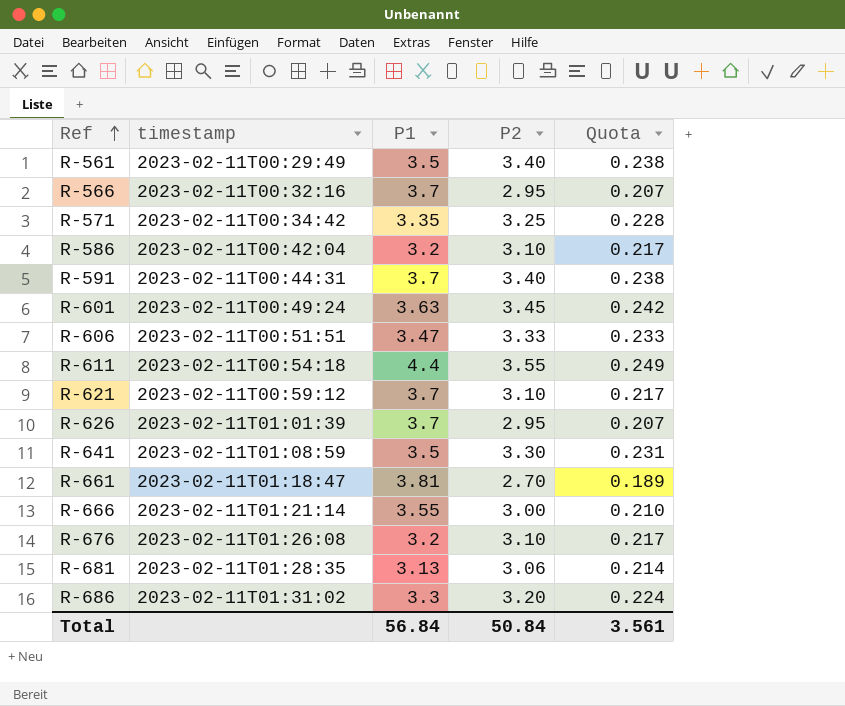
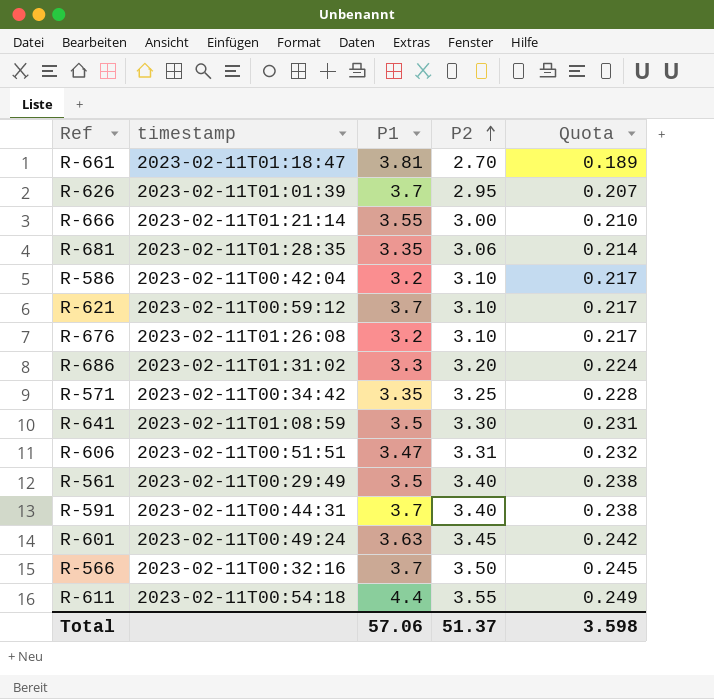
row order: Ref ascending -> P2 ascending
R-681 | P1: 3.13 -> 3.35
R-606 | P2: 3.33 -> 3.31
R-606 | Quota: 0.233 -> 0.232
R-566 | P2: 2.95 -> 3.50
R-566 | Quota: 0.207 -> 0.245
Total | P1: 56.84 -> 57.06
Total | P2: 50.84 -> 51.37
Total | Quota: 3.561 -> 3.598

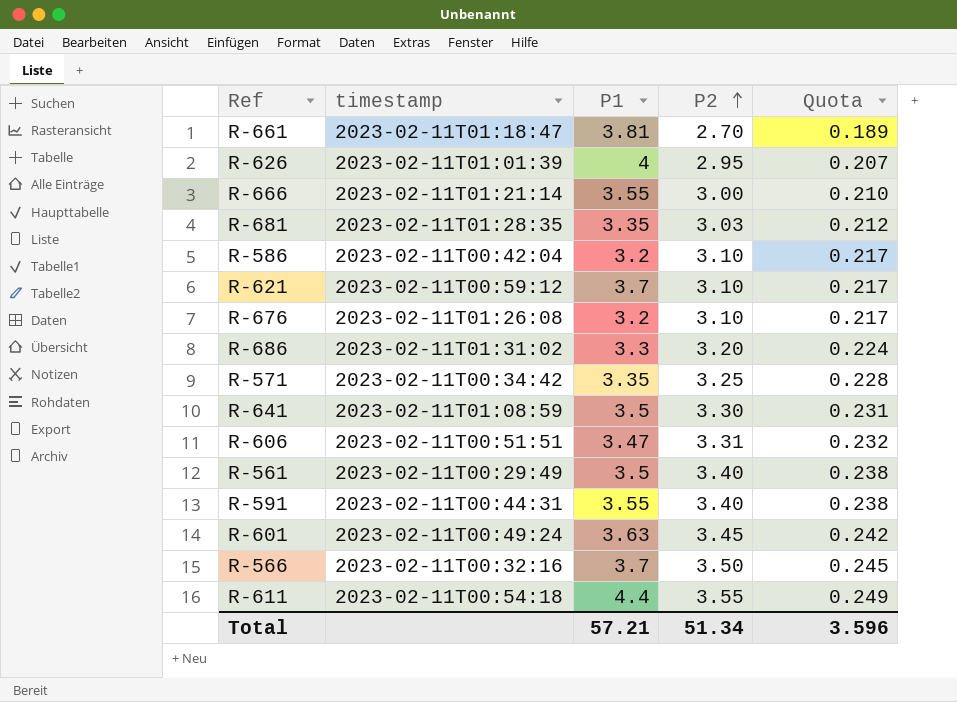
R-626 | P1: 3.7 -> 4
R-681 | P2: 3.06 -> 3.03
R-681 | Quota: 0.214 -> 0.212
R-591 | P1: 3.7 -> 3.55
Total | P1: 57.06 -> 57.21
Total | P2: 51.37 -> 51.34
Total | Quota: 3.598 -> 3.596

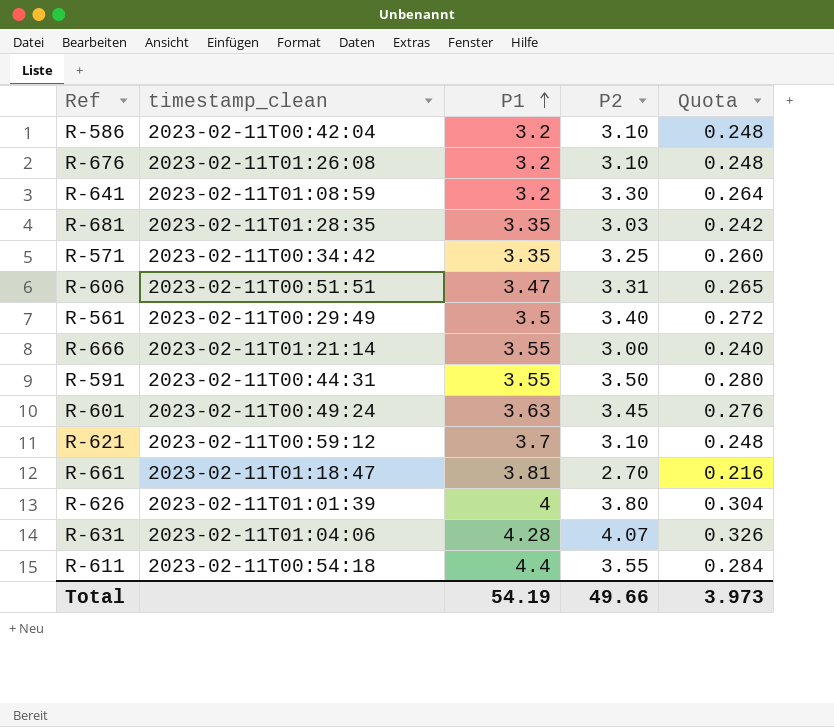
row order: P2 ascending -> P1 ascending
column name: timestamp -> timestamp_clean
column Quota | formula: [P2] * 0.07 -> [P2] * 0.08
row R-686: 2023-02-11T01:31:02 | 3.3 | 3.20 | 0.224 -> none
row R-566: 2023-02-11T00:32:16 | 3.7 | 3.50 | 0.245 -> none
R-641 | P1: 3.5 -> 3.2
R-591 | P2: 3.40 -> 3.50
R-626 | P2: 2.95 -> 3.80
row R-631: none -> 2023-02-11T01:04:06 | 4.28 | 4.07 | 0.326
Total | P1: 57.21 -> 54.19
Total | P2: 51.34 -> 49.66
Total | Quota: 3.596 -> 3.973

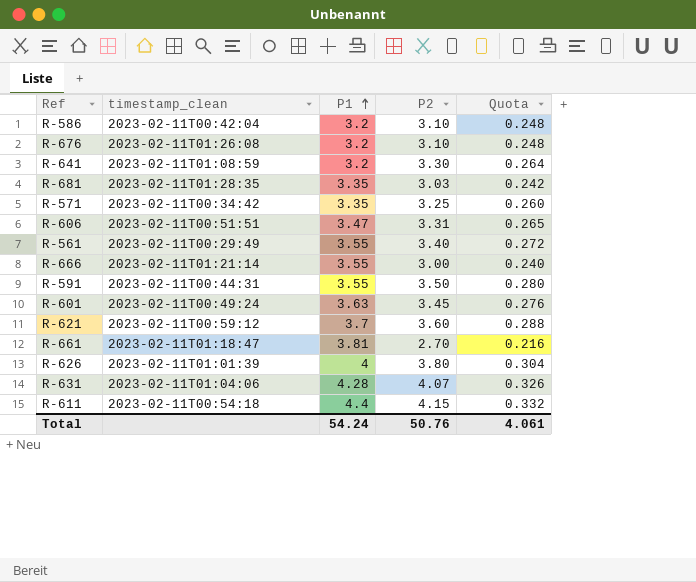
R-561 | P1: 3.5 -> 3.55
R-621 | P2: 3.10 -> 3.60
R-621 | Quota: 0.248 -> 0.288
R-611 | P2: 3.55 -> 4.15
R-611 | Quota: 0.284 -> 0.332
Total | P1: 54.19 -> 54.24
Total | P2: 49.66 -> 50.76
Total | Quota: 3.973 -> 4.061

